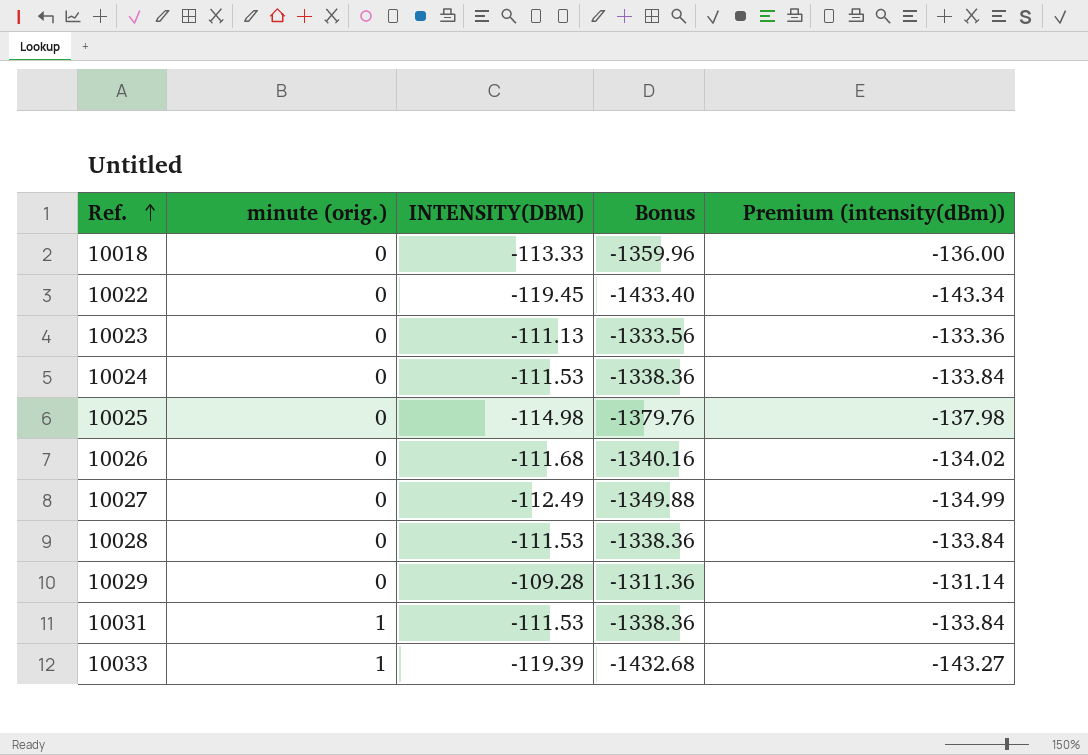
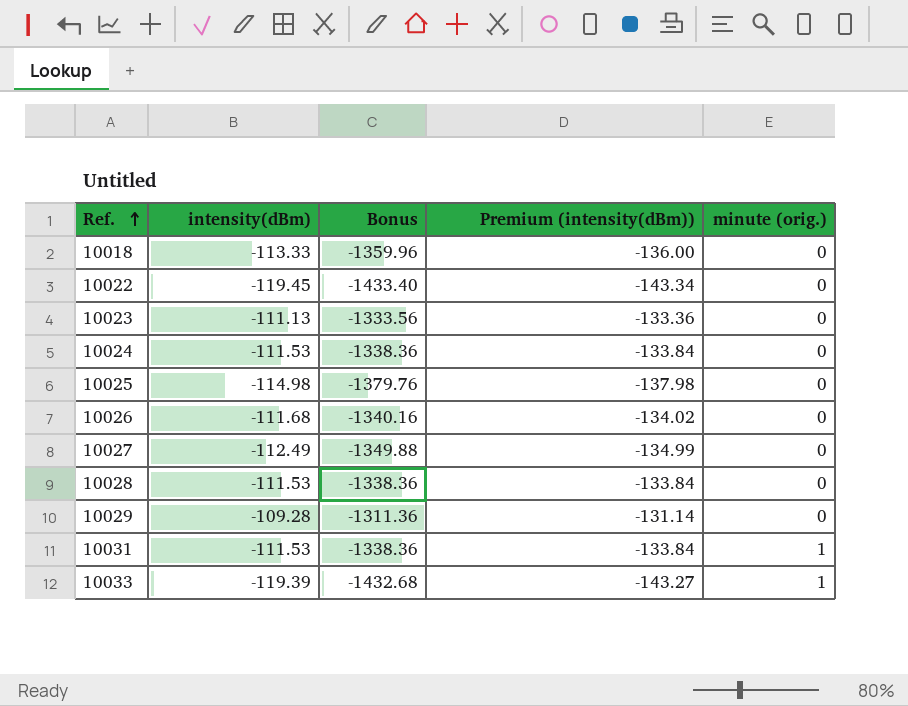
column name: INTENSITY(DBM) -> intensity(dBm)
column minute (orig.) | position: 2 -> 5

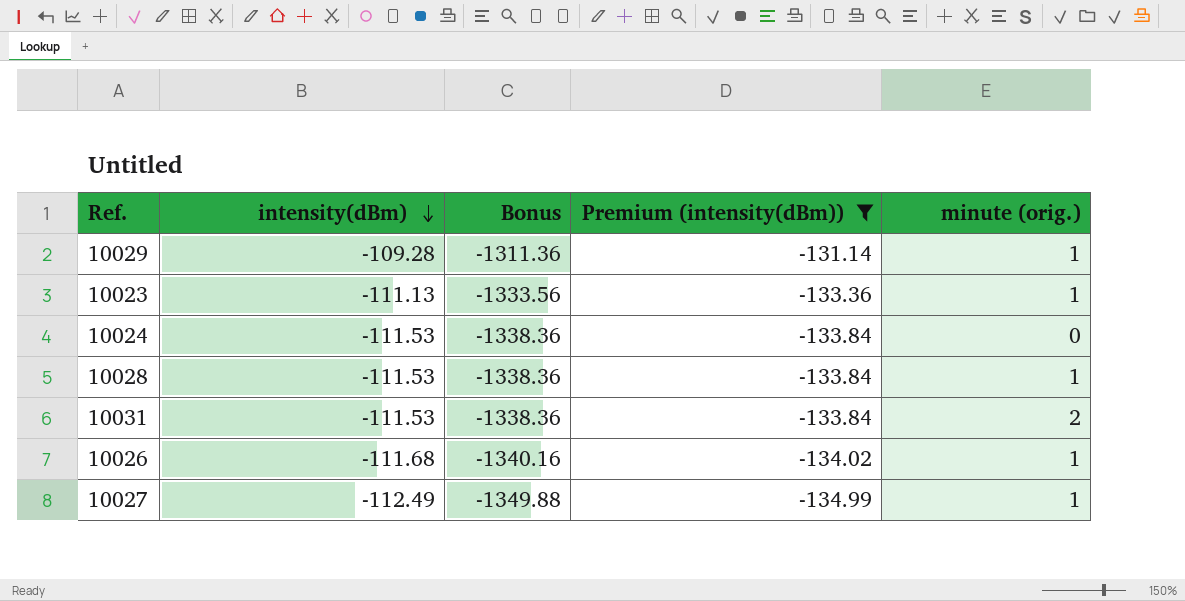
filter: none -> Premium (intensity(dBm)) >= -134.99
row order: Ref. ascending -> intensity(dBm) descending
10029 | minute (orig.): 0 -> 1
10023 | minute (orig.): 0 -> 1
10028 | minute (orig.): 0 -> 1
10031 | minute (orig.): 1 -> 2
10026 | minute (orig.): 0 -> 1
10027 | minute (orig.): 0 -> 1

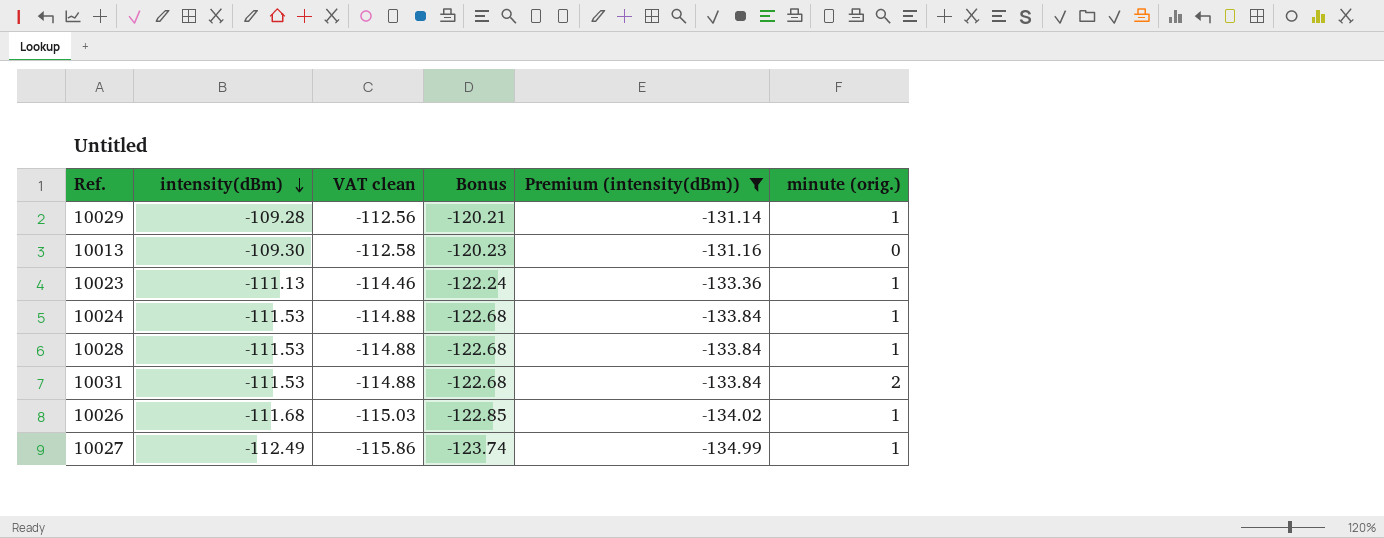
column VAT clean | formula: none -> [intensity(dBm)] * 1.03
column Bonus | formula: [intensity(dBm)] * 12 -> [intensity(dBm)] * 1.1
row 10013: none -> -109.30 | -112.58 | -120.23 | -131.16 | 0
10024 | minute (orig.): 0 -> 1

